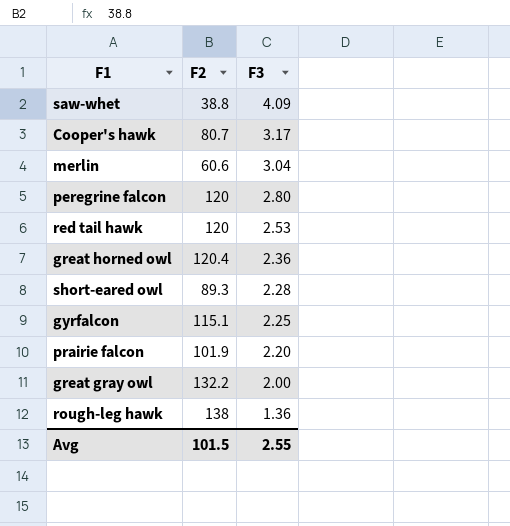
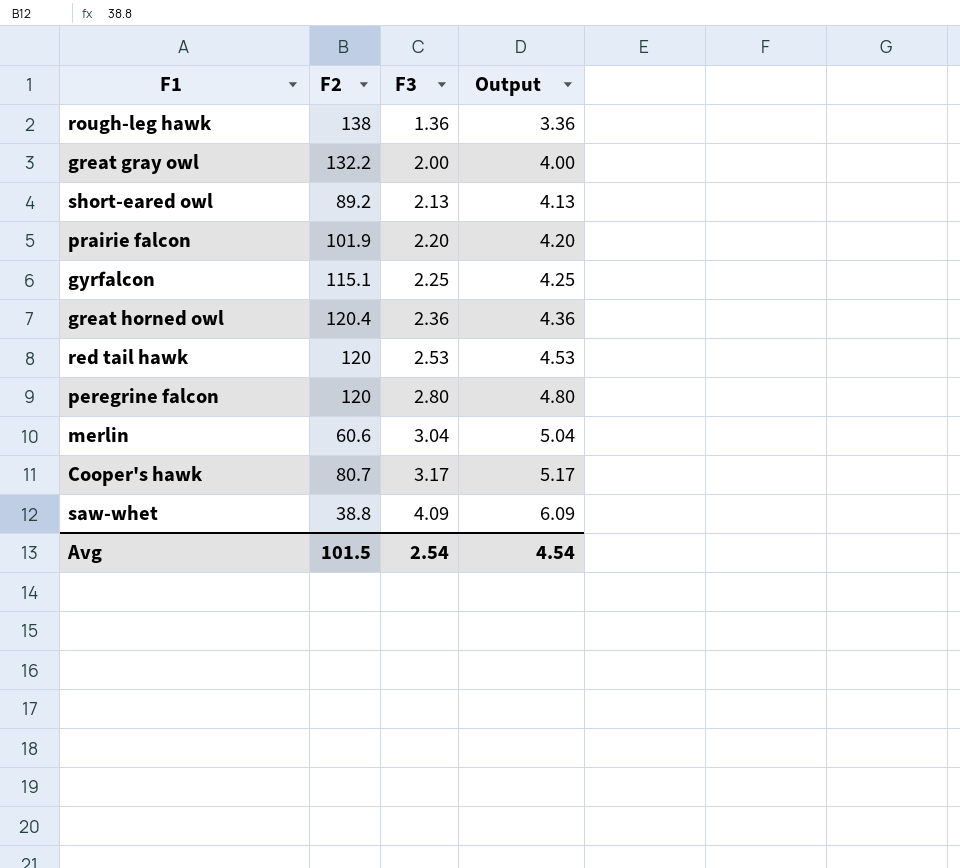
row order: F3 descending -> F3 ascending
column Output | formula: none -> [F3] + 2
short-eared owl | F2: 89.3 -> 89.2
short-eared owl | F3: 2.28 -> 2.13
Avg | F3: 2.55 -> 2.54

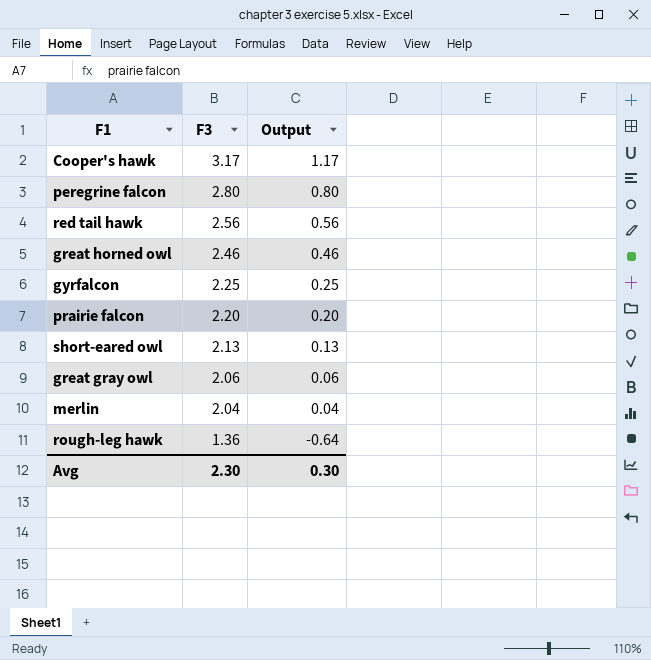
row order: F3 ascending -> F3 descending
column F2 | position: 2 -> none
column Output | formula: [F3] + 2 -> [F3] - 2
row saw-whet: 38.8 | 4.09 | 6.09 -> none
red tail hawk | F3: 2.53 -> 2.56
great horned owl | F3: 2.36 -> 2.46
great gray owl | F3: 2.00 -> 2.06
merlin | F3: 3.04 -> 2.04
Avg | F3: 2.54 -> 2.30
Avg | Output: 4.54 -> 0.30

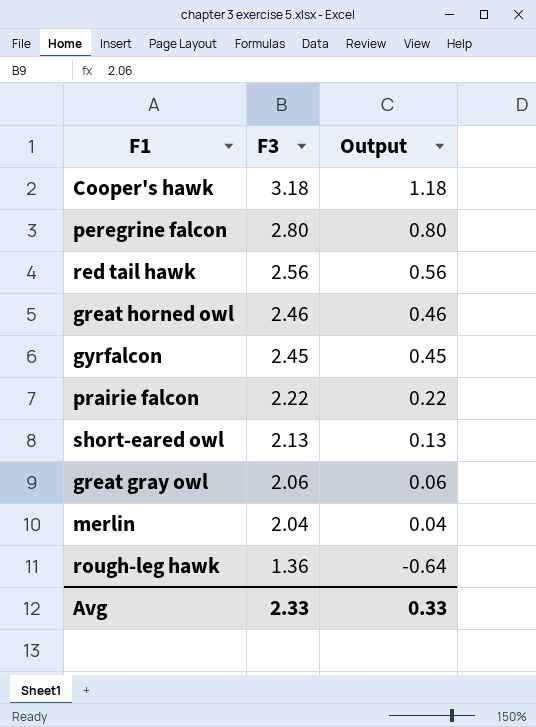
Cooper's hawk | F3: 3.17 -> 3.18
Cooper's hawk | Output: 1.17 -> 1.18
gyrfalcon | F3: 2.25 -> 2.45
gyrfalcon | Output: 0.25 -> 0.45
prairie falcon | F3: 2.20 -> 2.22
prairie falcon | Output: 0.20 -> 0.22
Avg | F3: 2.30 -> 2.33
Avg | Output: 0.30 -> 0.33

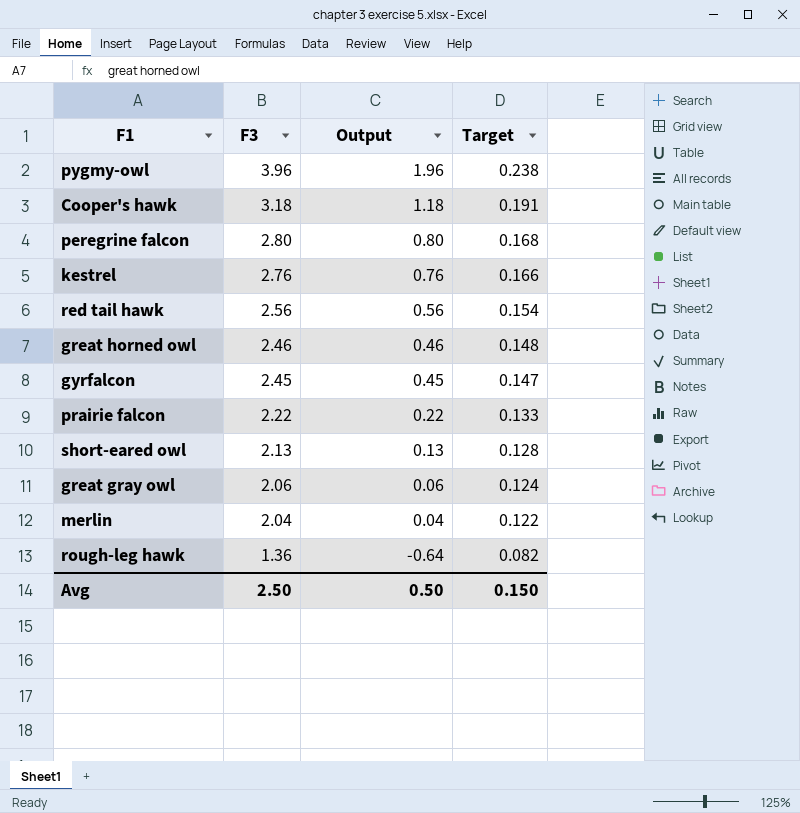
column Target | formula: none -> [F3] * 0.06
row pygmy-owl: none -> 3.96 | 1.96 | 0.238
row kestrel: none -> 2.76 | 0.76 | 0.166
Avg | F3: 2.33 -> 2.50
Avg | Output: 0.33 -> 0.50

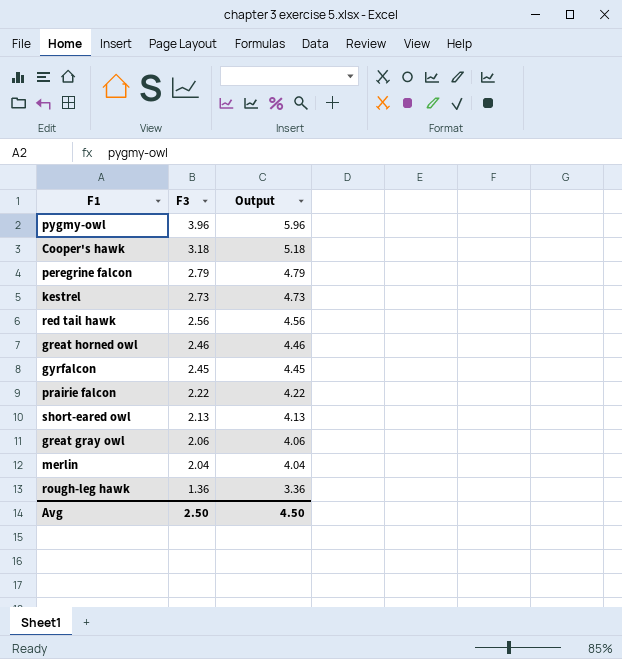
column Target | formula: [F3] * 0.06 -> none
column Output | formula: [F3] - 2 -> [F3] + 2
peregrine falcon | F3: 2.80 -> 2.79
kestrel | F3: 2.76 -> 2.73
Avg | Output: 0.50 -> 4.50

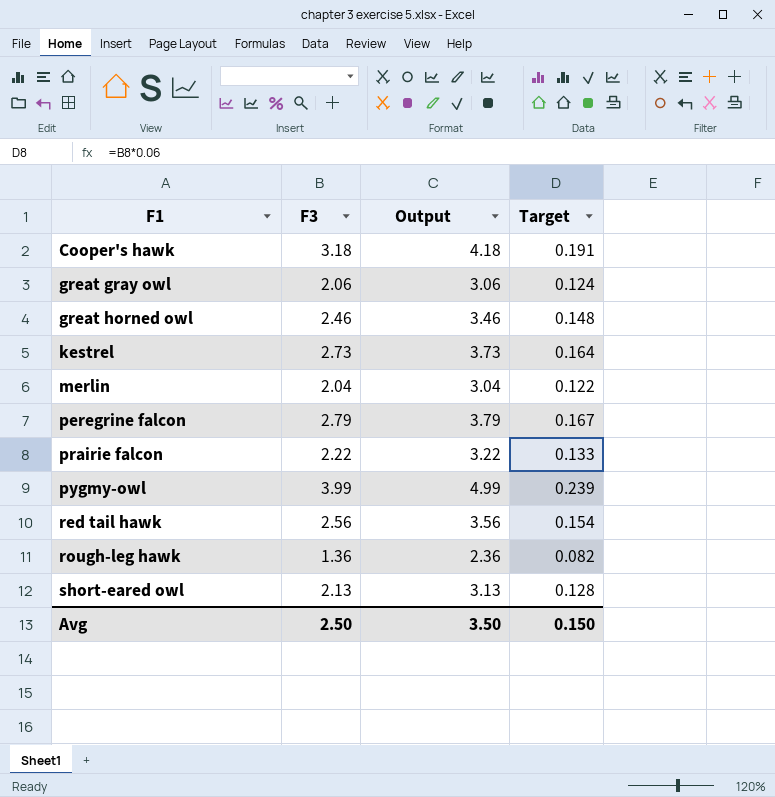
row order: F3 descending -> F1 ascending
column Output | formula: [F3] + 2 -> [F3] + 1
column Target | formula: none -> [F3] * 0.06
row gyrfalcon: 2.45 | 4.45 -> none
pygmy-owl | F3: 3.96 -> 3.99
Avg | Output: 4.50 -> 3.50

